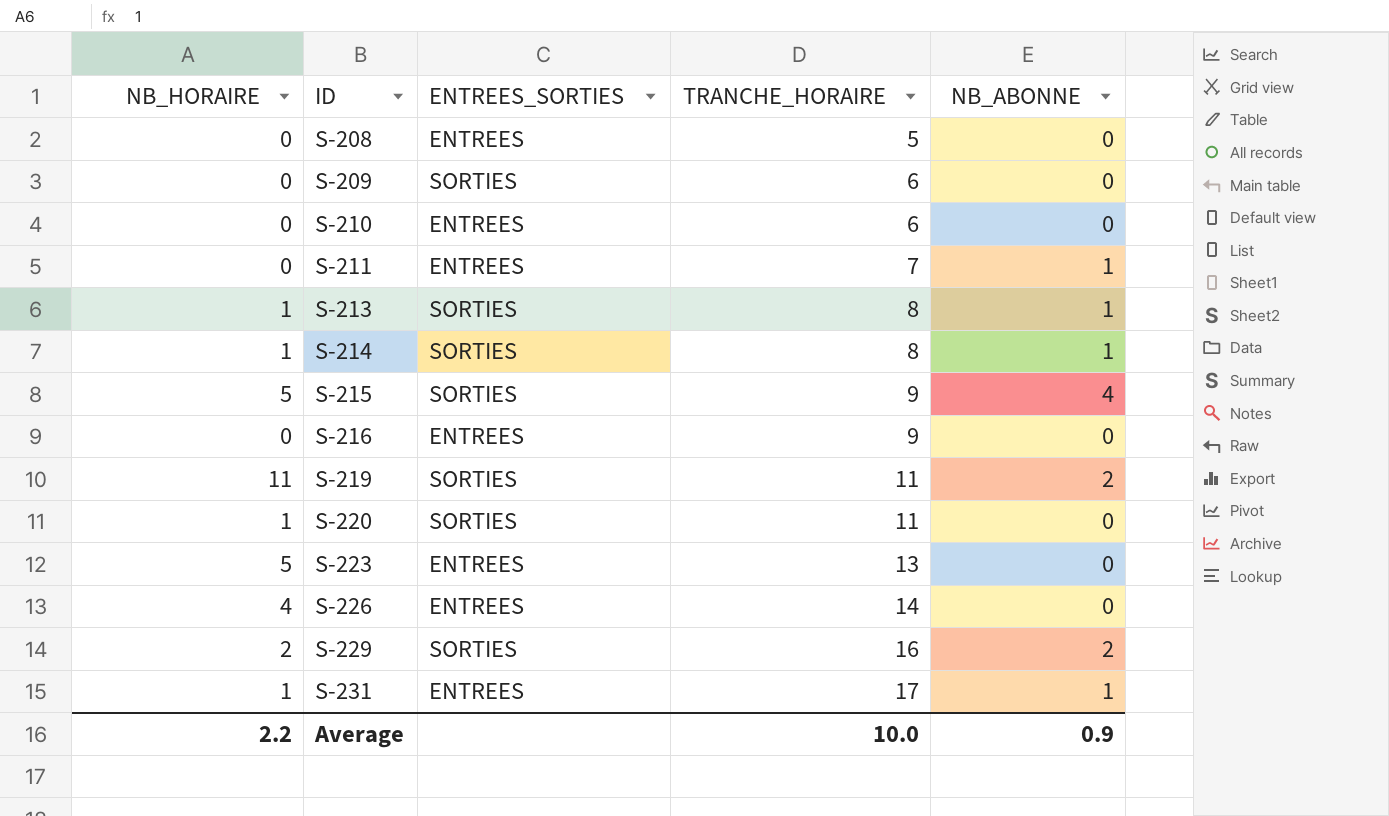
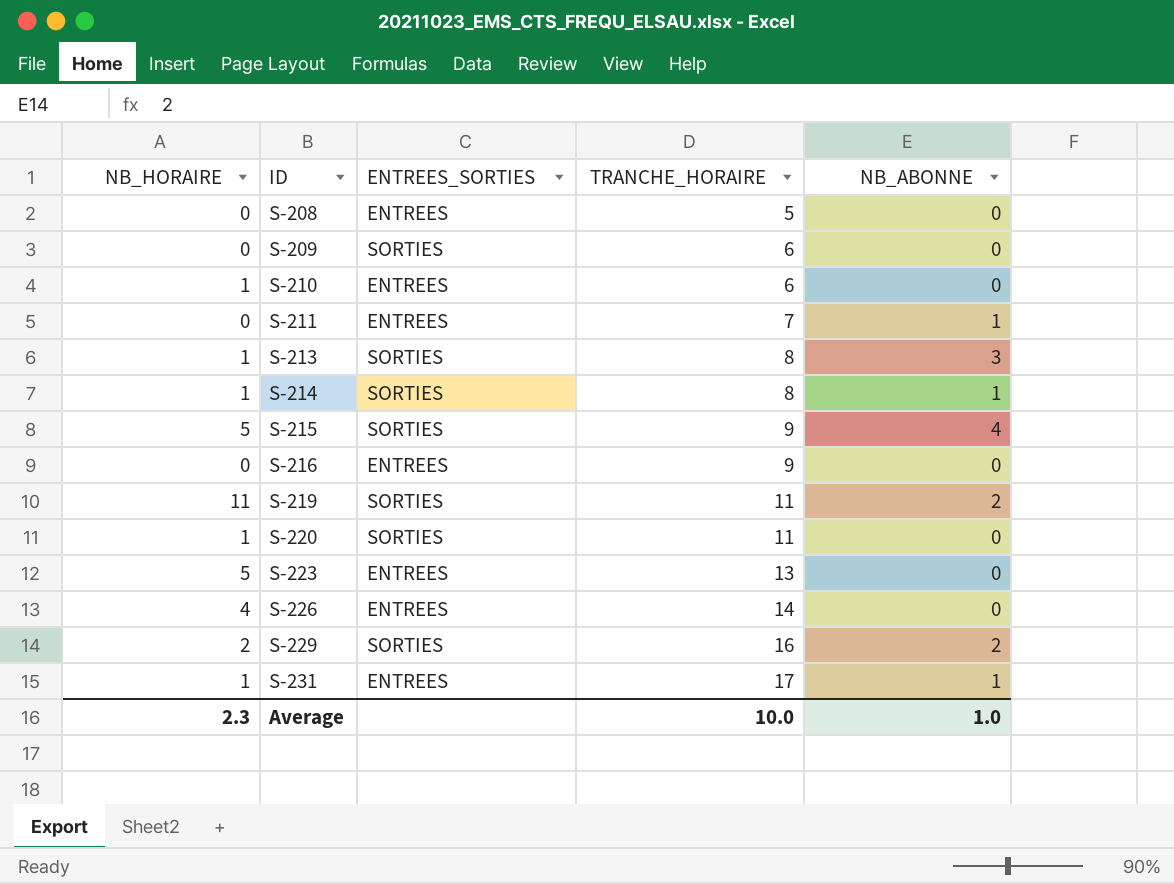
S-210 | NB_HORAIRE: 0 -> 1
S-213 | NB_ABONNE: 1 -> 3
Average | NB_HORAIRE: 2.2 -> 2.3
Average | NB_ABONNE: 0.9 -> 1.0

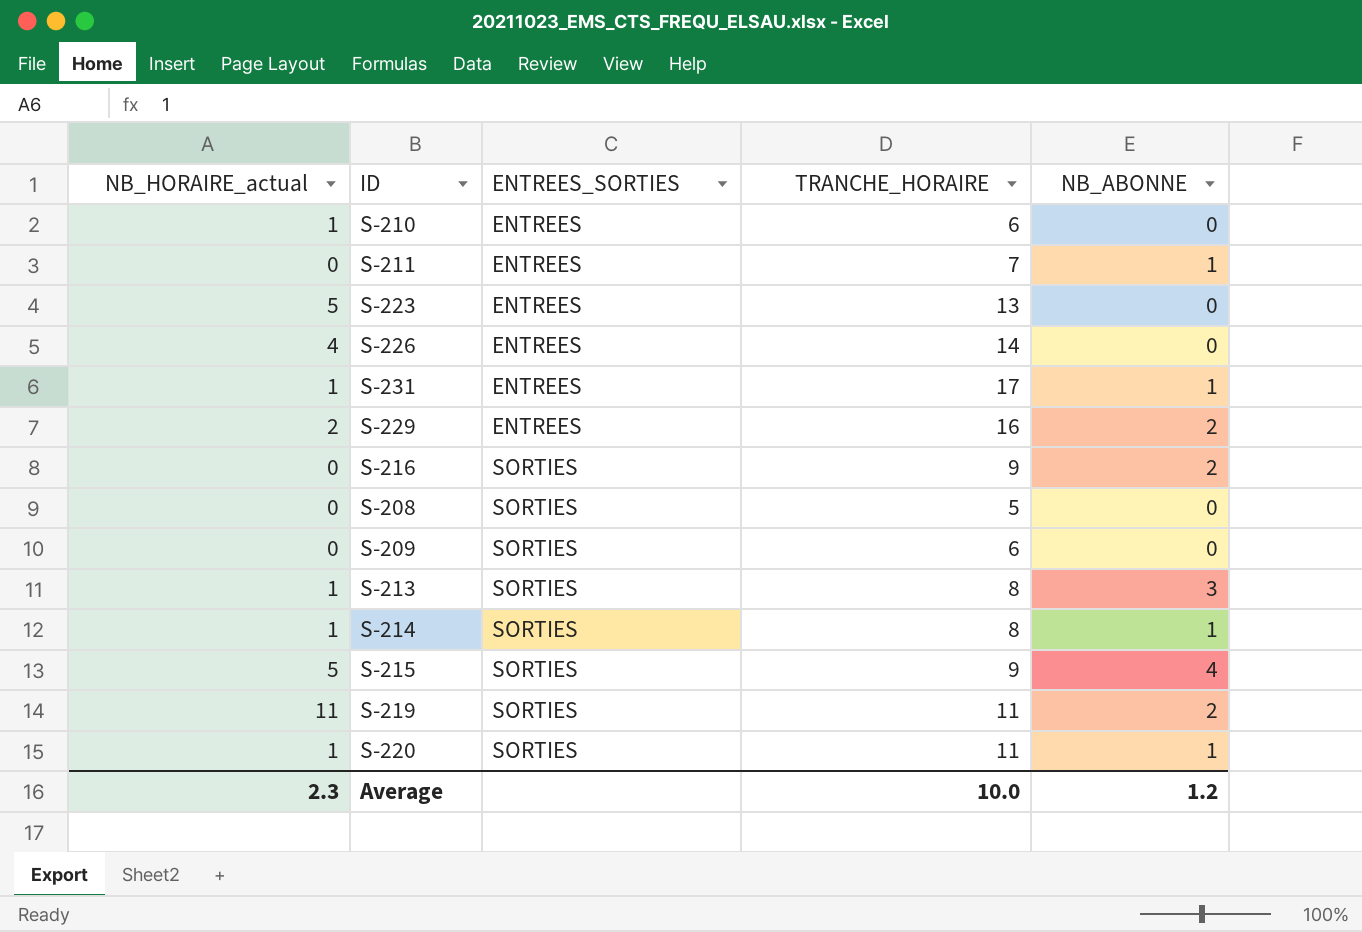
row order: ID ascending -> ENTREES_SORTIES ascending
column name: NB_HORAIRE -> NB_HORAIRE_actual
S-229 | ENTREES_SORTIES: SORTIES -> ENTREES
S-216 | ENTREES_SORTIES: ENTREES -> SORTIES
S-216 | NB_ABONNE: 0 -> 2
S-208 | ENTREES_SORTIES: ENTREES -> SORTIES
S-220 | NB_ABONNE: 0 -> 1
Average | NB_ABONNE: 1.0 -> 1.2

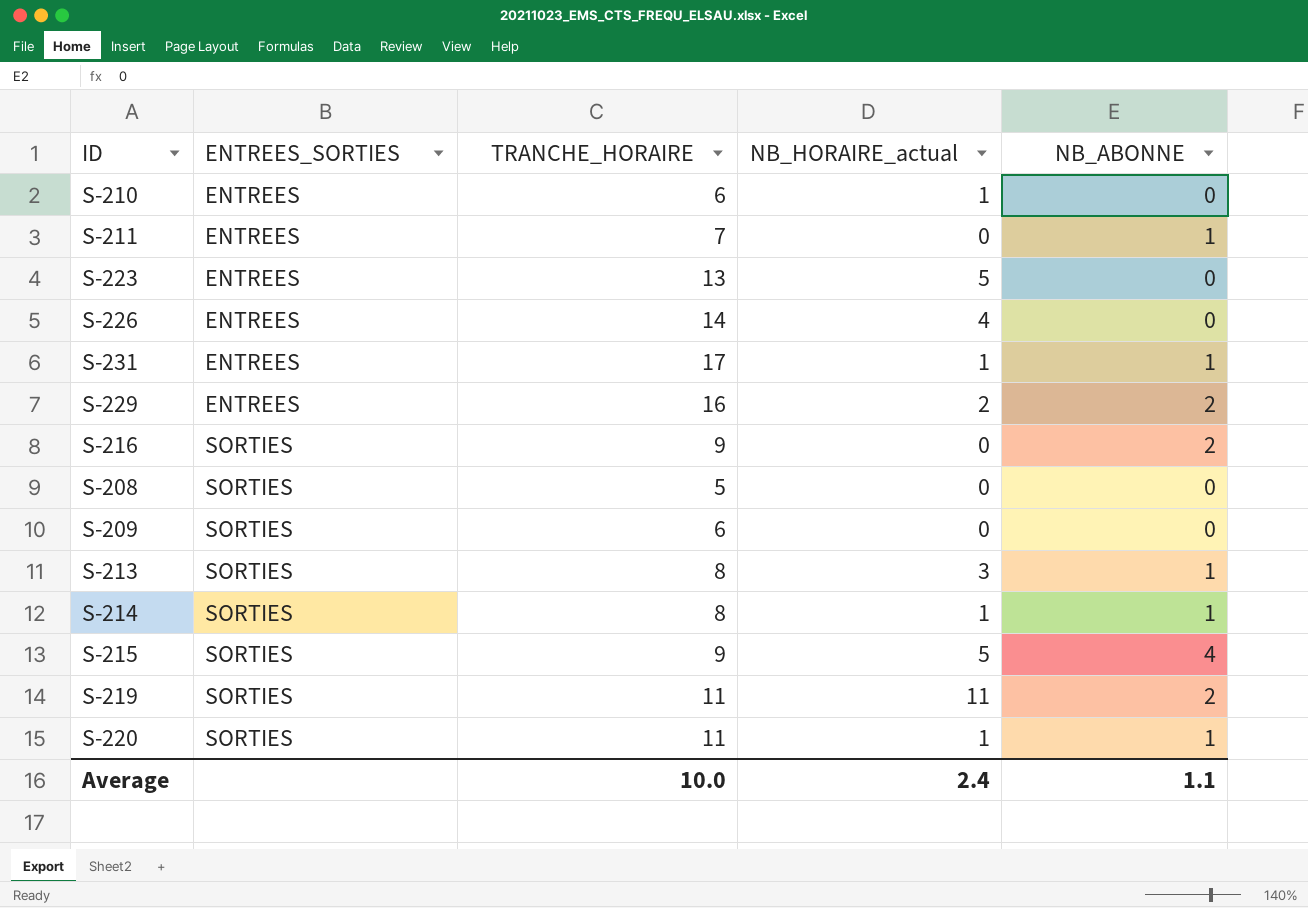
column NB_HORAIRE_actual | position: 1 -> 4
S-213 | NB_HORAIRE_actual: 1 -> 3
S-213 | NB_ABONNE: 3 -> 1
Average | NB_HORAIRE_actual: 2.3 -> 2.4
Average | NB_ABONNE: 1.2 -> 1.1

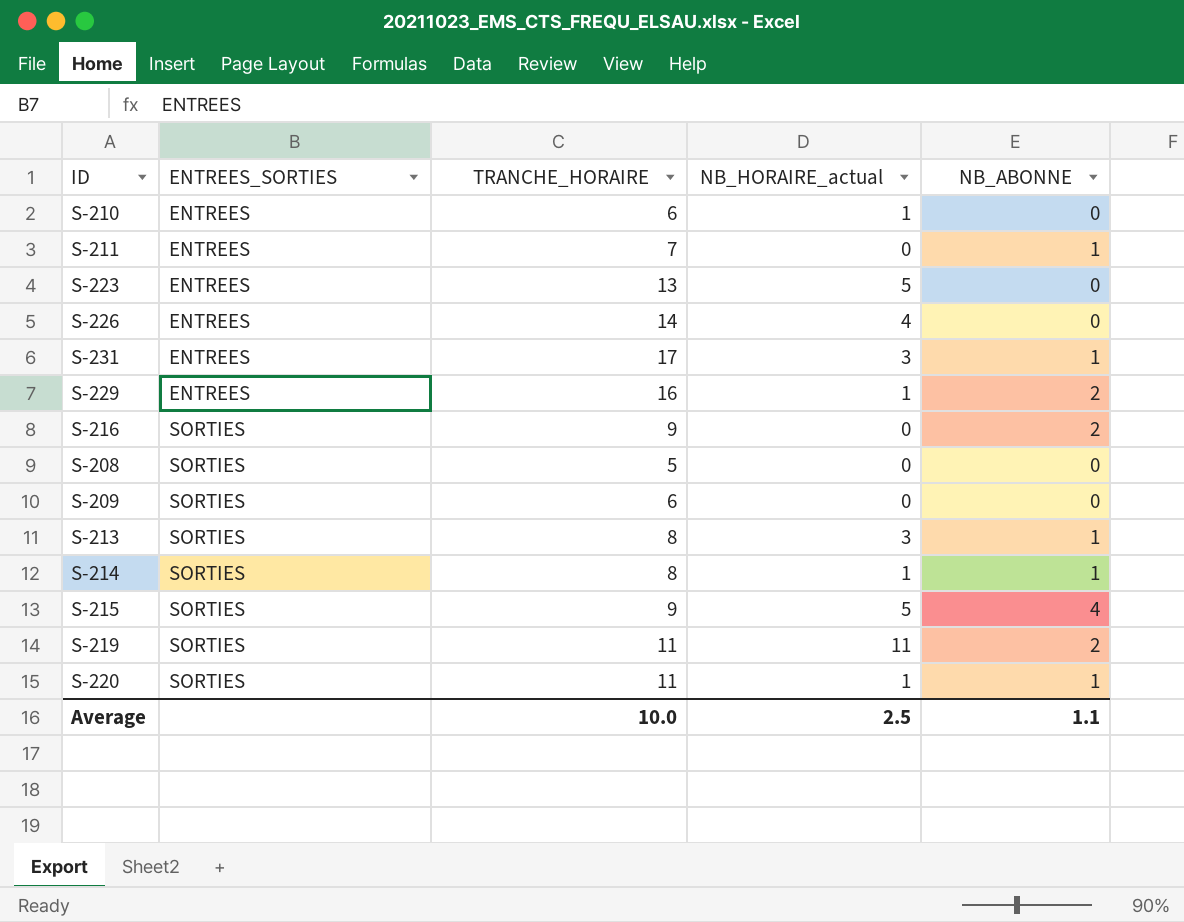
S-231 | NB_HORAIRE_actual: 1 -> 3
S-229 | NB_HORAIRE_actual: 2 -> 1
Average | NB_HORAIRE_actual: 2.4 -> 2.5

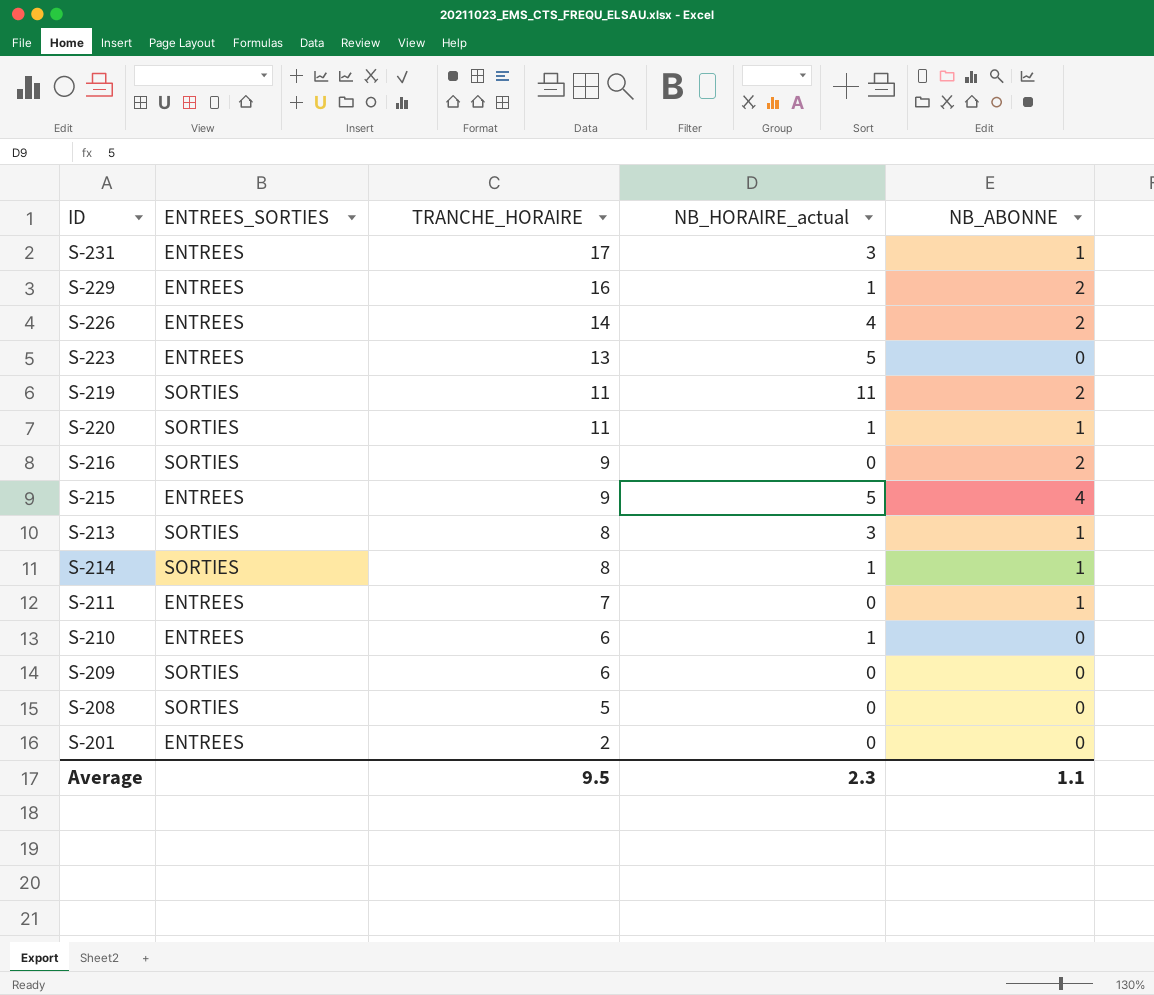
row order: ENTREES_SORTIES ascending -> TRANCHE_HORAIRE descending
S-226 | NB_ABONNE: 0 -> 2
S-215 | ENTREES_SORTIES: SORTIES -> ENTREES
row S-201: none -> ENTREES | 2 | 0 | 0
Average | TRANCHE_HORAIRE: 10.0 -> 9.5
Average | NB_HORAIRE_actual: 2.5 -> 2.3

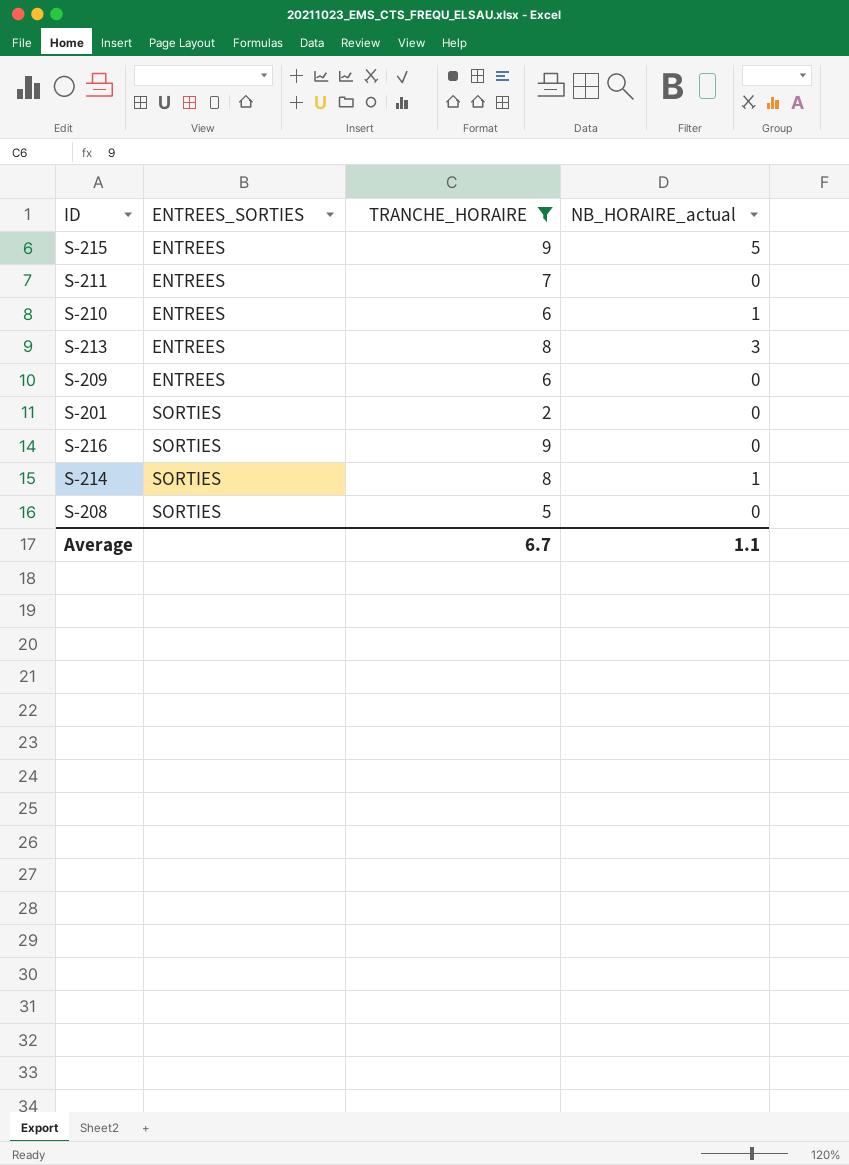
filter: none -> TRANCHE_HORAIRE <= 9
row order: TRANCHE_HORAIRE descending -> ENTREES_SORTIES ascending
column NB_ABONNE | position: 5 -> none
S-213 | ENTREES_SORTIES: SORTIES -> ENTREES
S-209 | ENTREES_SORTIES: SORTIES -> ENTREES
S-201 | ENTREES_SORTIES: ENTREES -> SORTIES
Average | TRANCHE_HORAIRE: 9.5 -> 6.7
Average | NB_HORAIRE_actual: 2.3 -> 1.1

